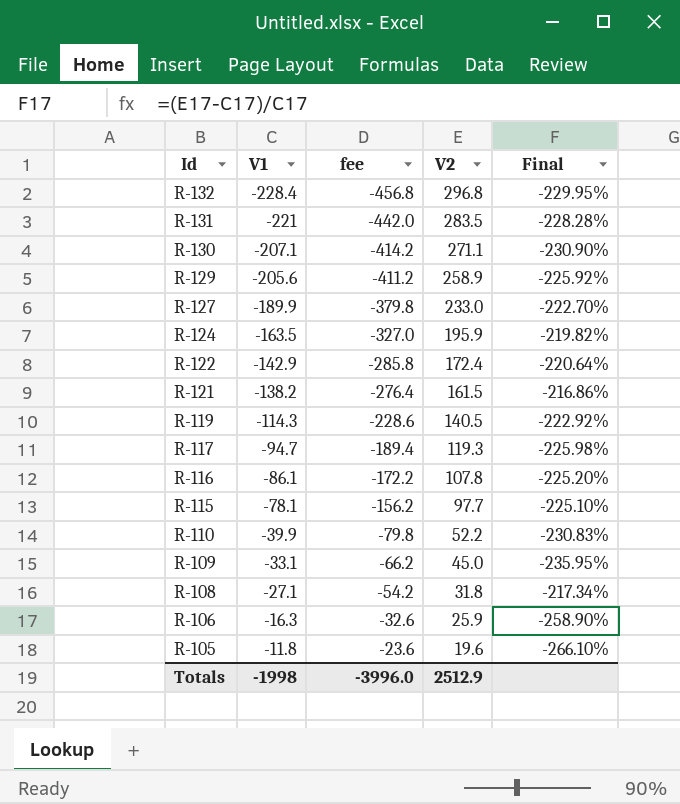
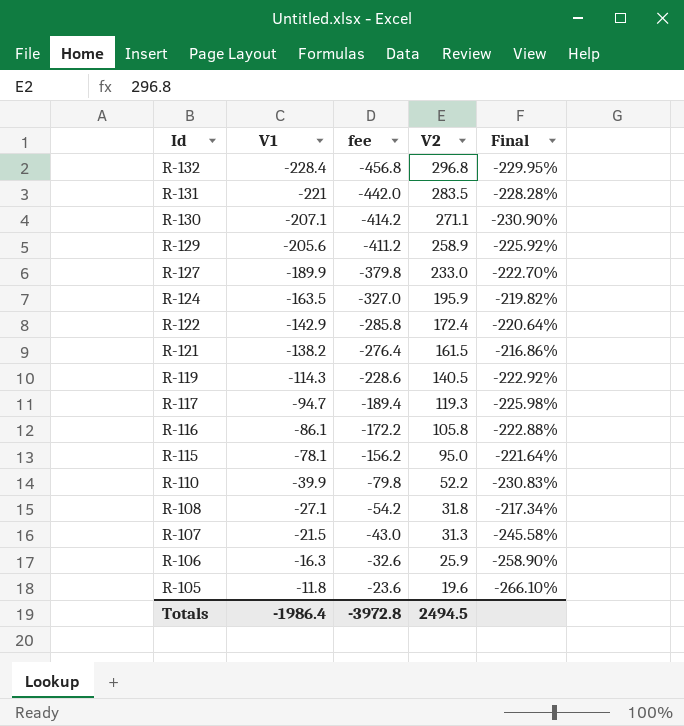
row R-109: -33.1 | -66.2 | 45.0 | -235.95% -> none
R-116 | V2: 107.8 -> 105.8
R-116 | Final: -225.20% -> -222.88%
R-115 | V2: 97.7 -> 95.0
R-115 | Final: -225.10% -> -221.64%
row R-107: none -> -21.5 | -43.0 | 31.3 | -245.58%
Totals | V1: -1998 -> -1986.4
Totals | fee: -3996.0 -> -3972.8
Totals | V2: 2512.9 -> 2494.5

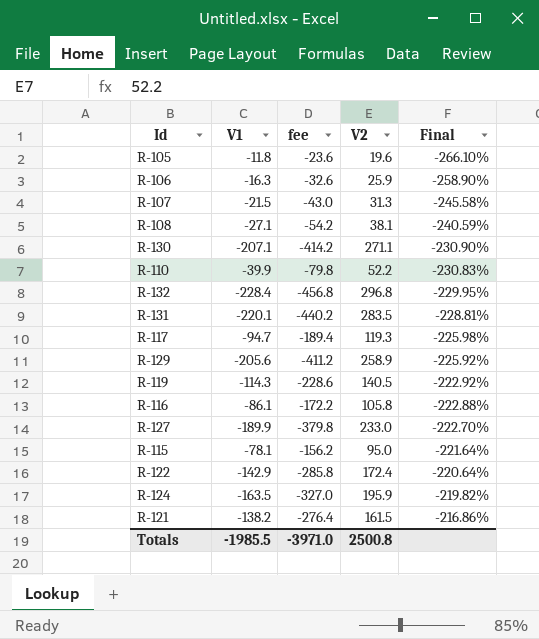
row order: Id descending -> Final ascending
R-108 | V2: 31.8 -> 38.1
R-108 | Final: -217.34% -> -240.59%
R-131 | V1: -221 -> -220.1
R-131 | fee: -442.0 -> -440.2
R-131 | Final: -228.28% -> -228.81%
Totals | V1: -1986.4 -> -1985.5
Totals | fee: -3972.8 -> -3971.0
Totals | V2: 2494.5 -> 2500.8

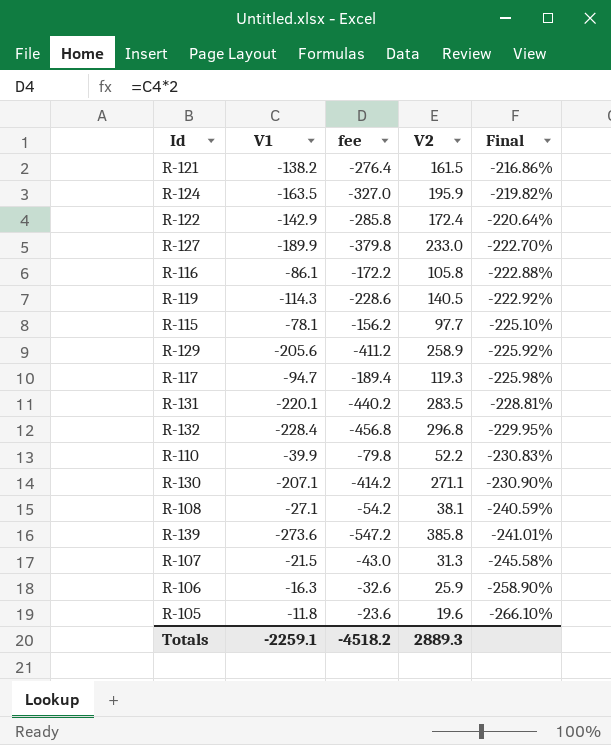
row order: Final ascending -> Final descending
R-115 | V2: 95.0 -> 97.7
R-115 | Final: -221.64% -> -225.10%
row R-139: none -> -273.6 | -547.2 | 385.8 | -241.01%
Totals | V1: -1985.5 -> -2259.1
Totals | fee: -3971.0 -> -4518.2
Totals | V2: 2500.8 -> 2889.3

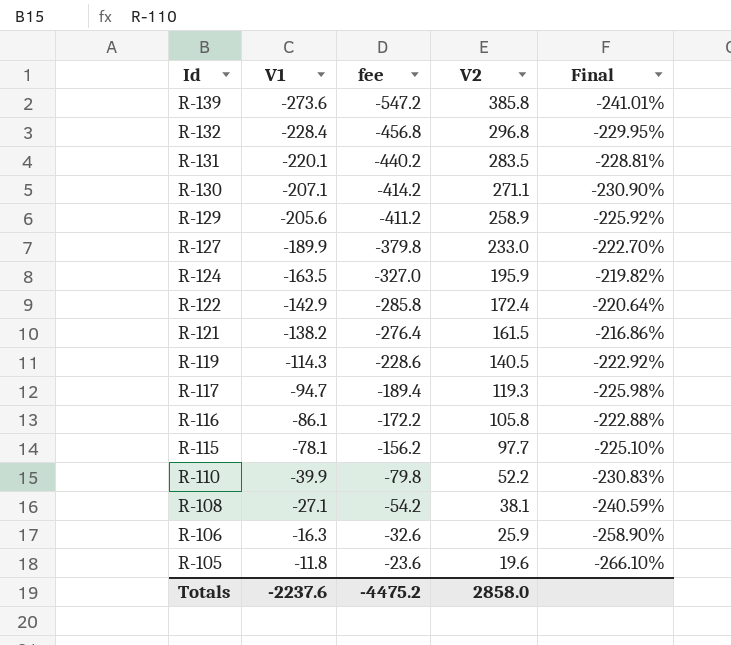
row order: Final descending -> Id descending
row R-107: -21.5 | -43.0 | 31.3 | -245.58% -> none
Totals | V1: -2259.1 -> -2237.6
Totals | fee: -4518.2 -> -4475.2
Totals | V2: 2889.3 -> 2858.0

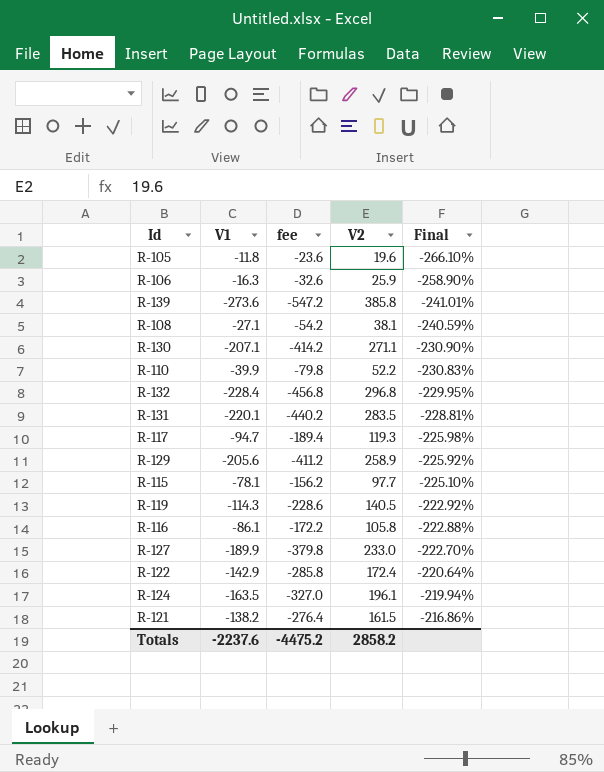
row order: Id descending -> Final ascending
R-124 | V2: 195.9 -> 196.1
R-124 | Final: -219.82% -> -219.94%
Totals | V2: 2858.0 -> 2858.2

